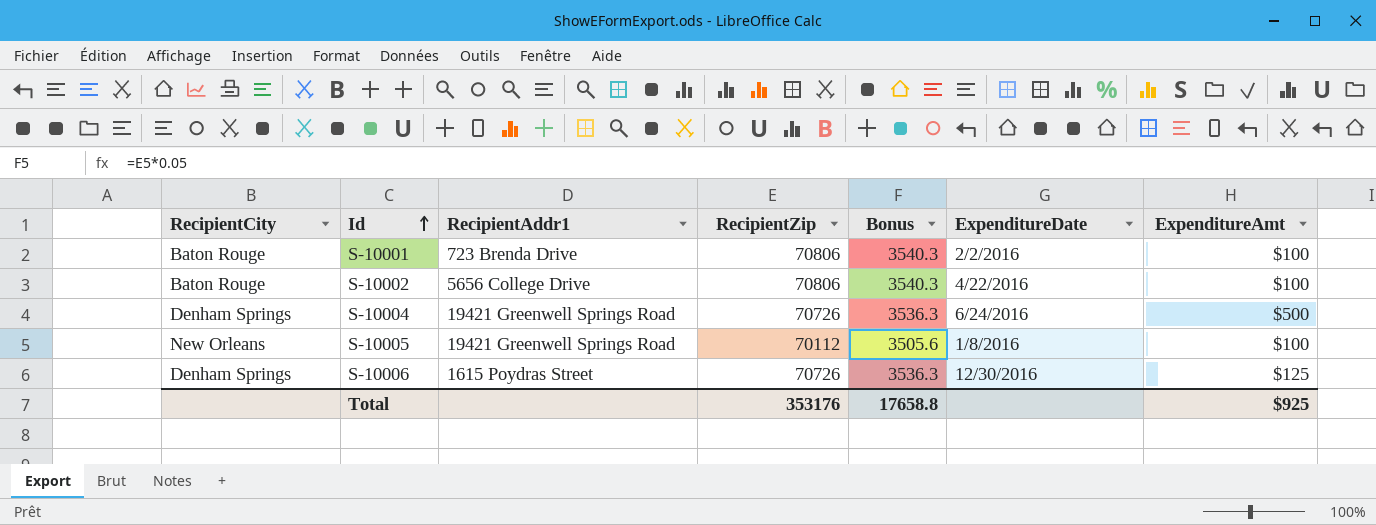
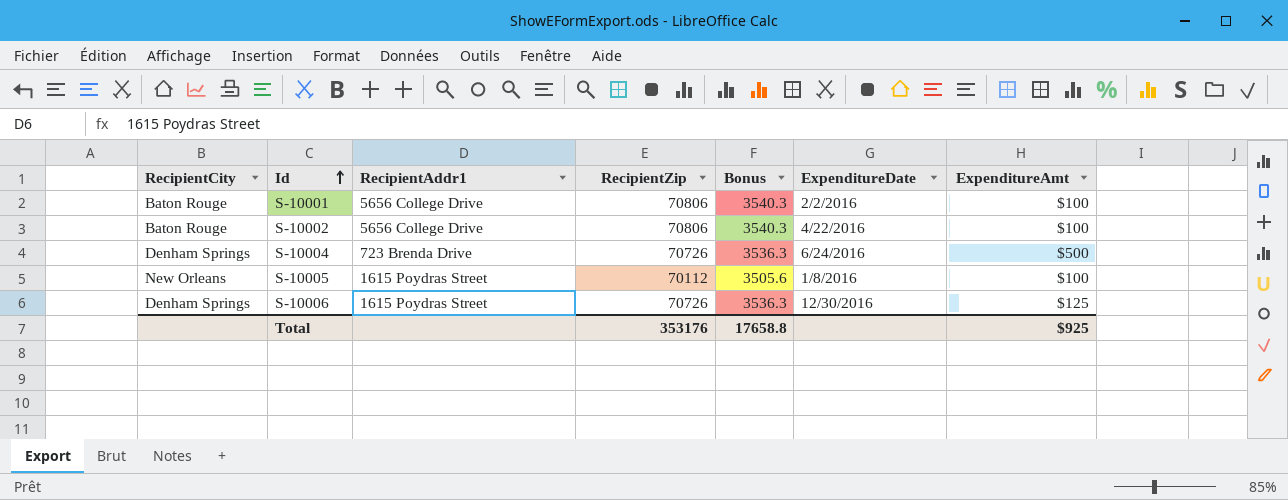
S-10001 | RecipientAddr1: 723 Brenda Drive -> 5656 College Drive
S-10004 | RecipientAddr1: 19421 Greenwell Springs Road -> 723 Brenda Drive
S-10005 | RecipientAddr1: 19421 Greenwell Springs Road -> 1615 Poydras Street

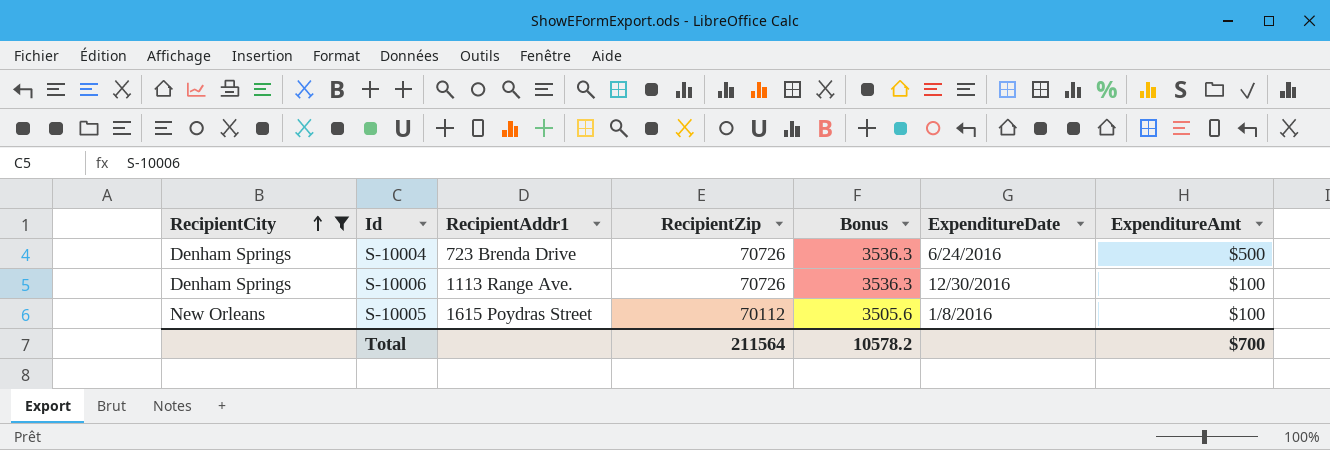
filter: none -> RecipientCity != Baton Rouge
row order: Id ascending -> RecipientCity ascending
S-10006 | RecipientAddr1: 1615 Poydras Street -> 1113 Range Ave.
S-10006 | ExpenditureAmt: $125 -> $100
Total | RecipientZip: 353176 -> 211564
Total | Bonus: 17658.8 -> 10578.2
Total | ExpenditureAmt: $925 -> $700

